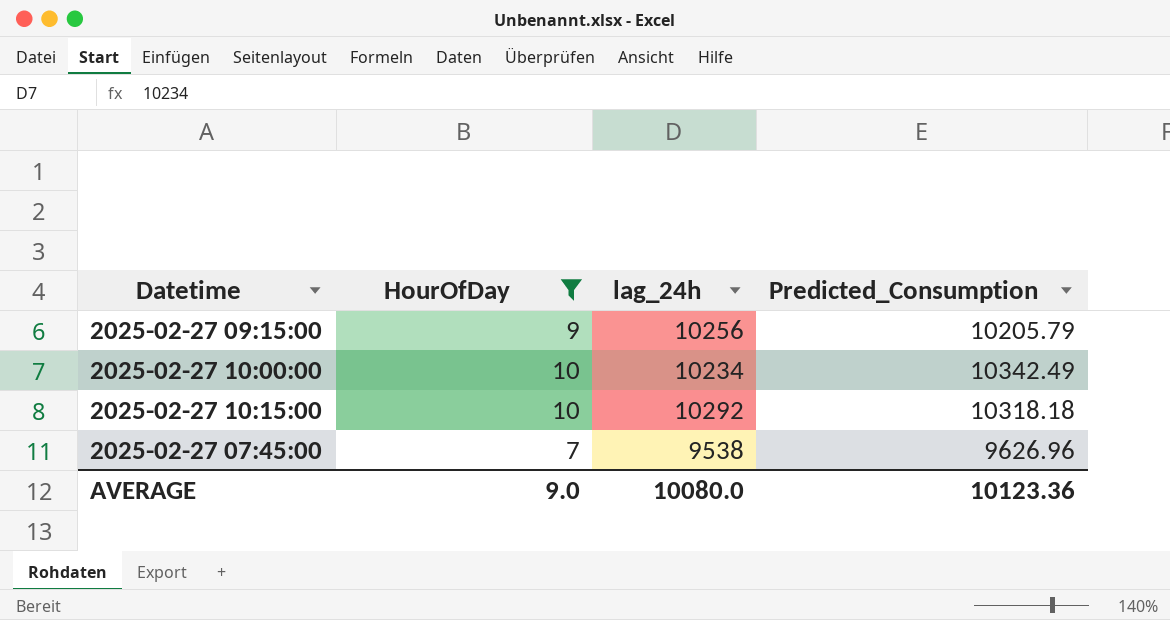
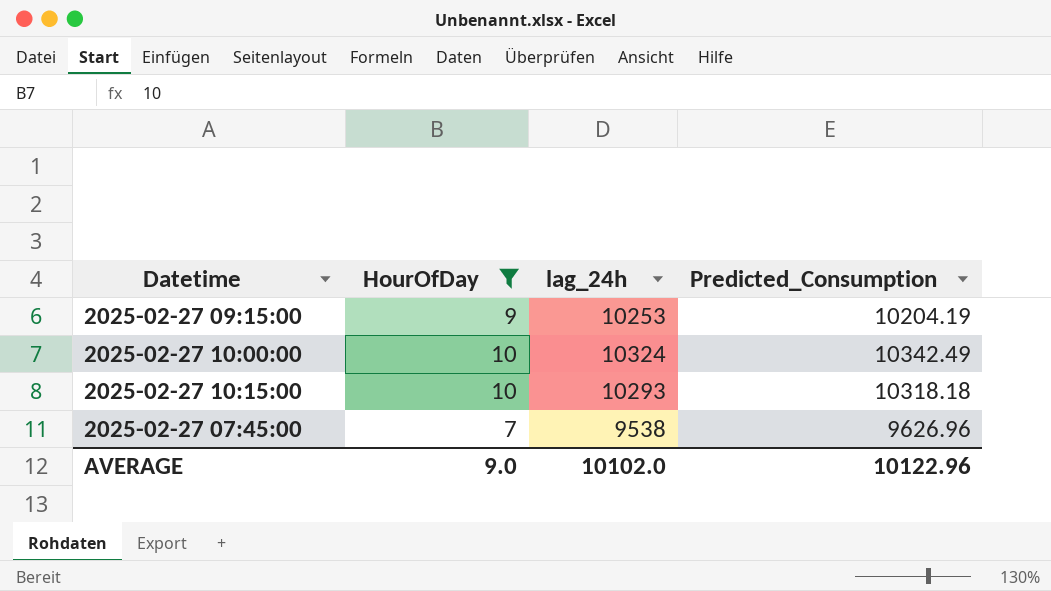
2025-02-27 09:15:00 | lag_24h: 10256 -> 10253
2025-02-27 09:15:00 | Predicted_Consumption: 10205.79 -> 10204.19
2025-02-27 10:00:00 | lag_24h: 10234 -> 10324
2025-02-27 10:15:00 | lag_24h: 10292 -> 10293
AVERAGE | lag_24h: 10080.0 -> 10102.0
AVERAGE | Predicted_Consumption: 10123.36 -> 10122.96

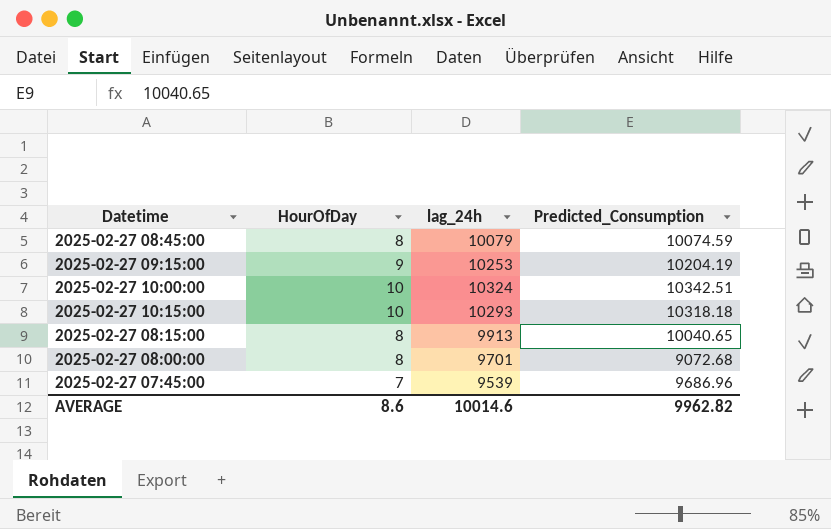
filter: HourOfDay != 8 -> none
2025-02-27 10:00:00 | Predicted_Consumption: 10342.49 -> 10342.51
2025-02-27 07:45:00 | lag_24h: 9538 -> 9539
2025-02-27 07:45:00 | Predicted_Consumption: 9626.96 -> 9686.96
AVERAGE | HourOfDay: 9.0 -> 8.6
AVERAGE | lag_24h: 10102.0 -> 10014.6
AVERAGE | Predicted_Consumption: 10122.96 -> 9962.82

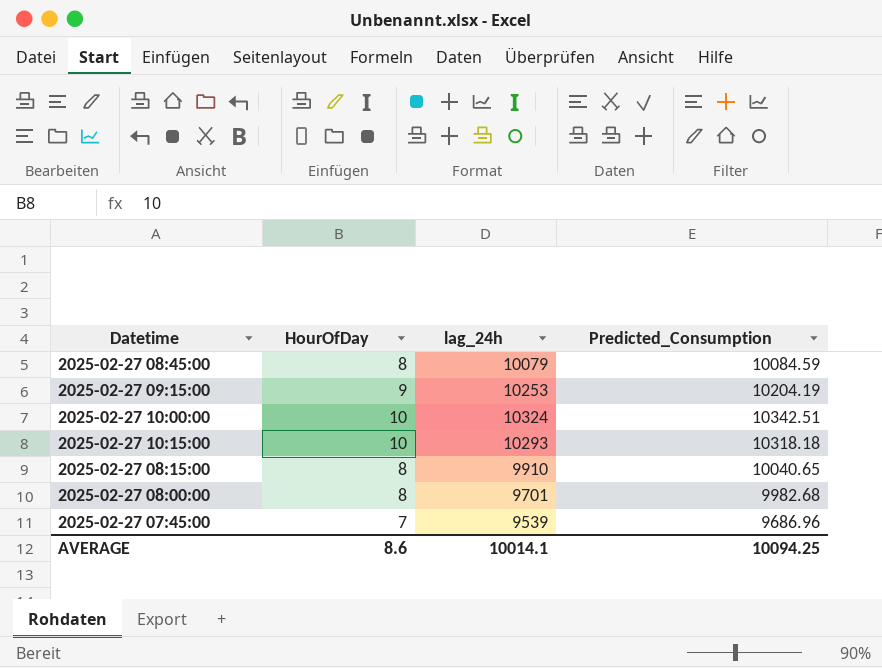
2025-02-27 08:45:00 | Predicted_Consumption: 10074.59 -> 10084.59
2025-02-27 08:15:00 | lag_24h: 9913 -> 9910
2025-02-27 08:00:00 | Predicted_Consumption: 9072.68 -> 9982.68
AVERAGE | lag_24h: 10014.6 -> 10014.1
AVERAGE | Predicted_Consumption: 9962.82 -> 10094.25

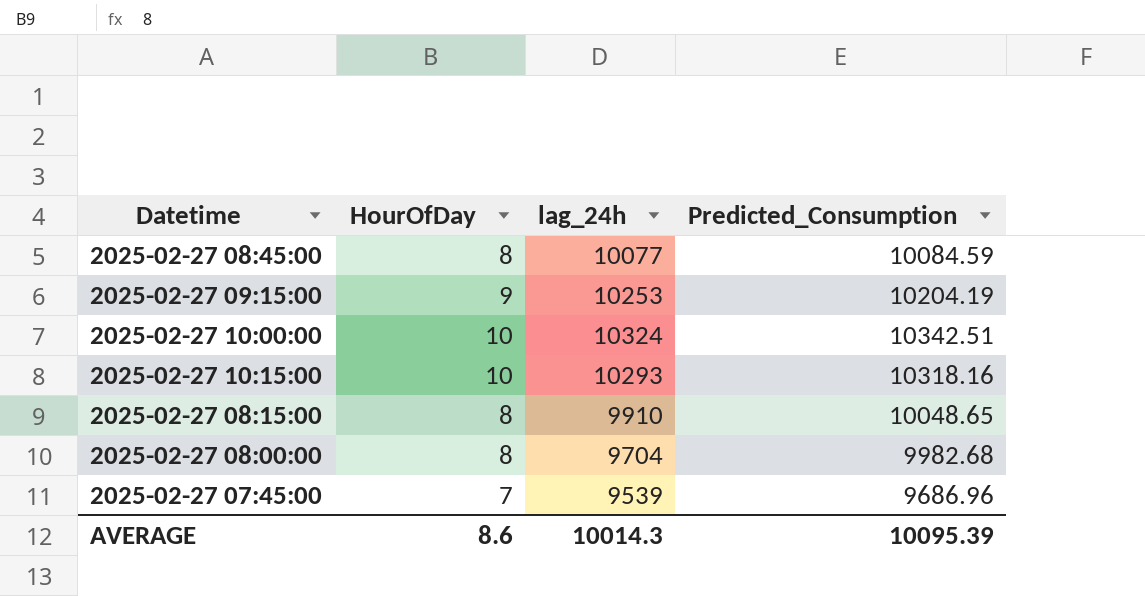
2025-02-27 08:45:00 | lag_24h: 10079 -> 10077
2025-02-27 10:15:00 | Predicted_Consumption: 10318.18 -> 10318.16
2025-02-27 08:15:00 | Predicted_Consumption: 10040.65 -> 10048.65
2025-02-27 08:00:00 | lag_24h: 9701 -> 9704
AVERAGE | lag_24h: 10014.1 -> 10014.3
AVERAGE | Predicted_Consumption: 10094.25 -> 10095.39

